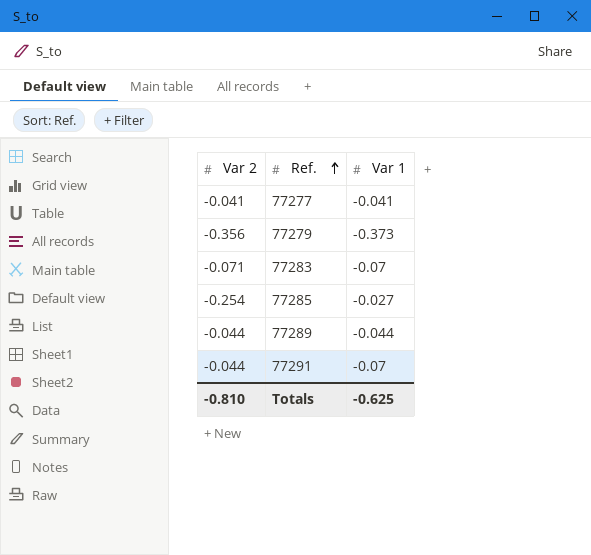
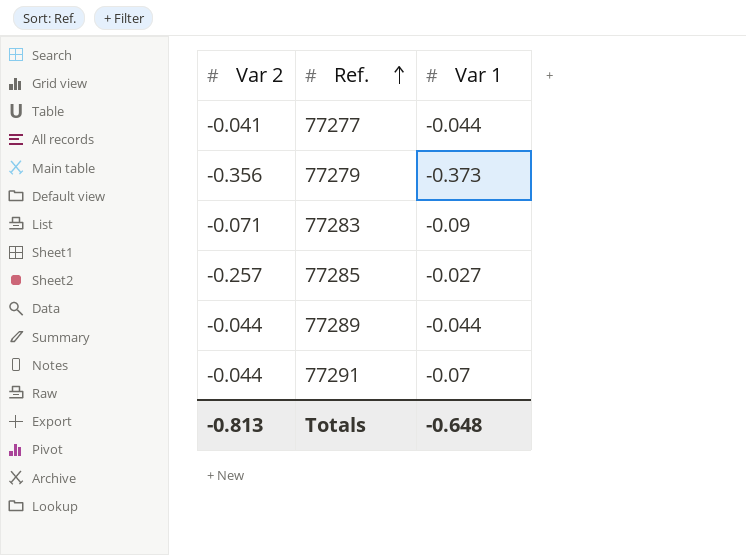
77277 | Var 1: -0.041 -> -0.044
77283 | Var 1: -0.07 -> -0.09
77285 | Var 2: -0.254 -> -0.257
Totals | Var 2: -0.810 -> -0.813
Totals | Var 1: -0.625 -> -0.648

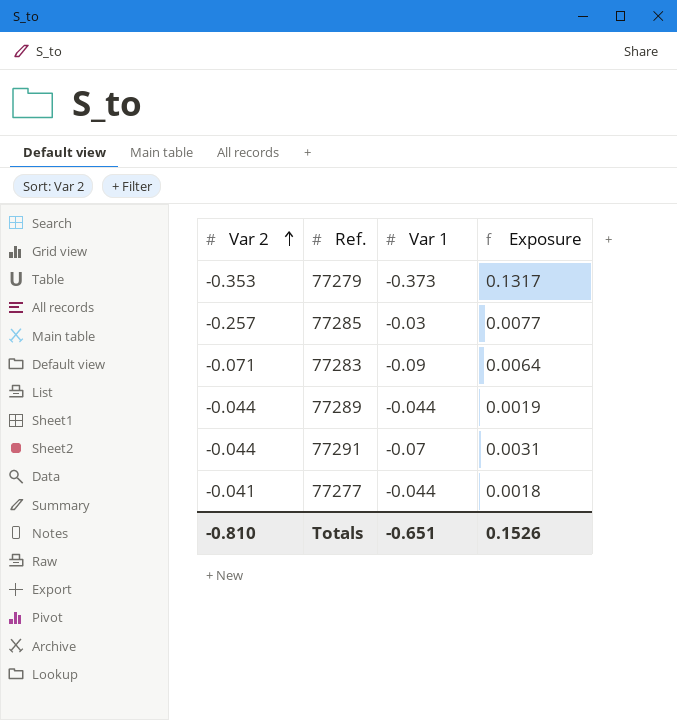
row order: Ref. ascending -> Var 2 ascending
column Exposure | formula: none -> [Var 2] * [Var 1]
77279 | Var 2: -0.356 -> -0.353
77285 | Var 1: -0.027 -> -0.03
Totals | Var 2: -0.813 -> -0.810
Totals | Var 1: -0.648 -> -0.651

